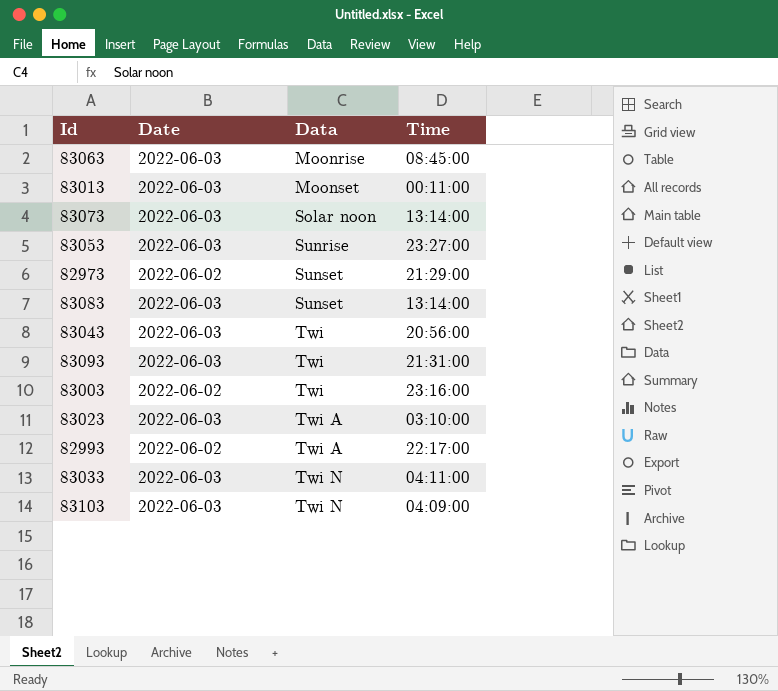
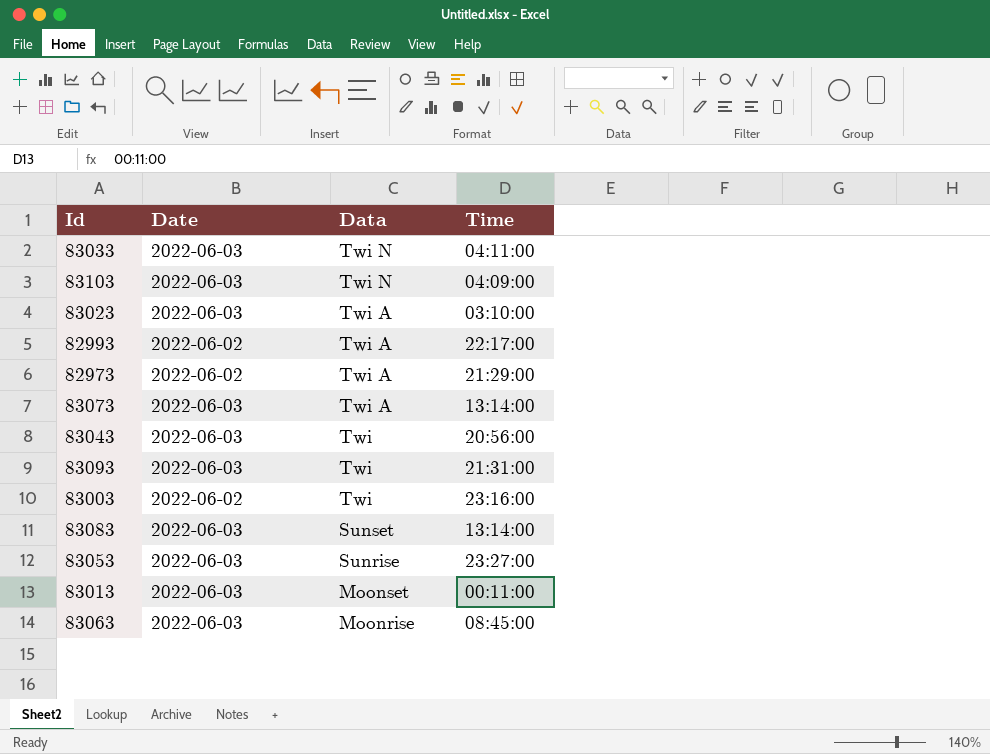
row order: Data ascending -> Data descending
82973 | Data: Sunset -> Twi A
83073 | Data: Solar noon -> Twi A

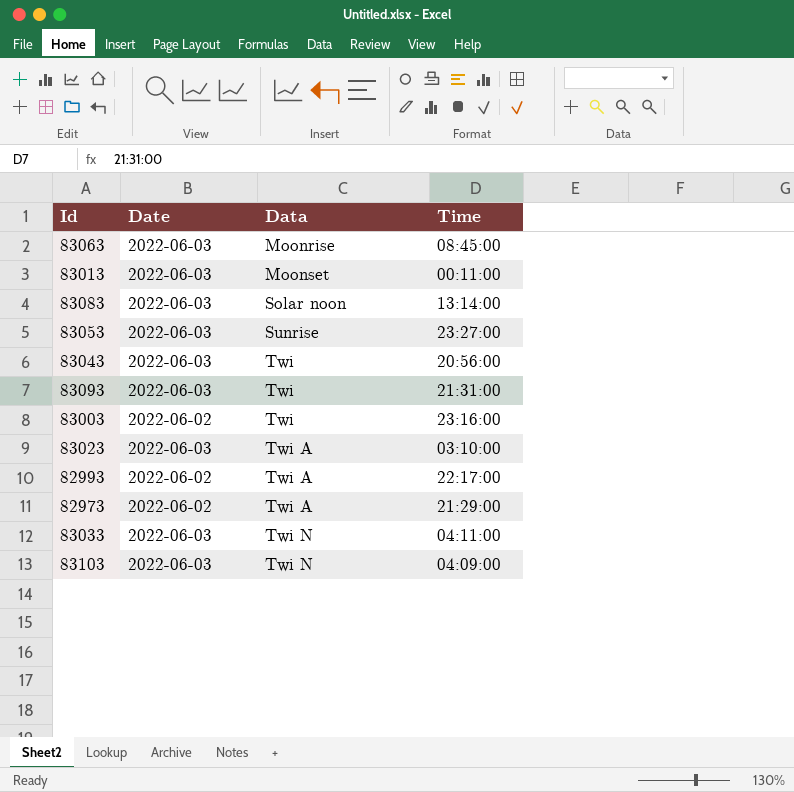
row order: Data descending -> Data ascending
row 83073: 2022-06-03 | Twi A | 13:14:00 -> none
83083 | Data: Sunset -> Solar noon

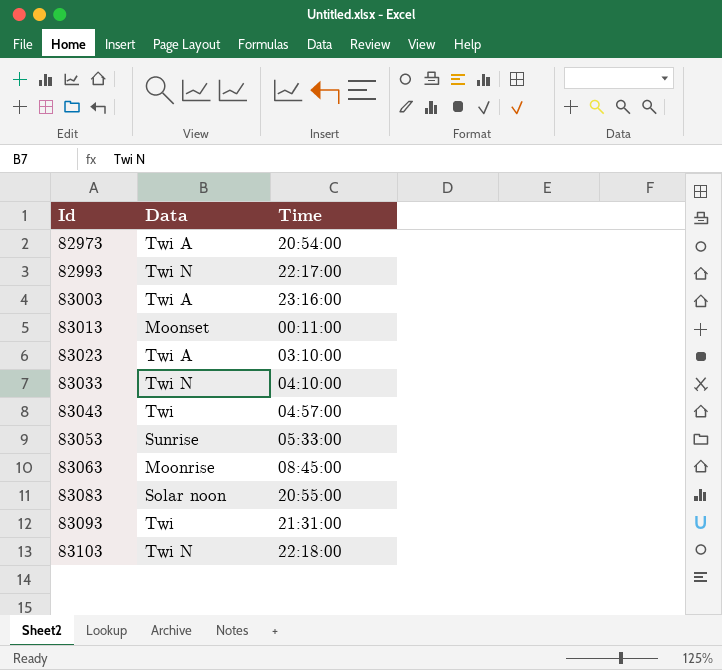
row order: Data ascending -> Id ascending
column Date | position: 2 -> none
82973 | Time: 21:29:00 -> 20:54:00
82993 | Data: Twi A -> Twi N
83003 | Data: Twi -> Twi A
83033 | Time: 04:11:00 -> 04:10:00
83043 | Time: 20:56:00 -> 04:57:00
83053 | Time: 23:27:00 -> 05:33:00
83083 | Time: 13:14:00 -> 20:55:00
83103 | Time: 04:09:00 -> 22:18:00

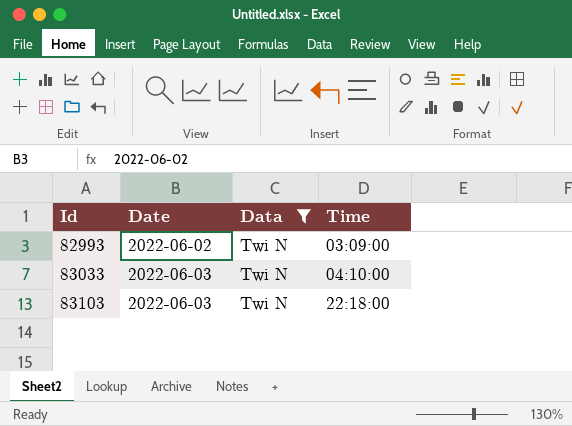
filter: none -> Data = Twi N
column Date | position: none -> 2
82993 | Time: 22:17:00 -> 03:09:00

